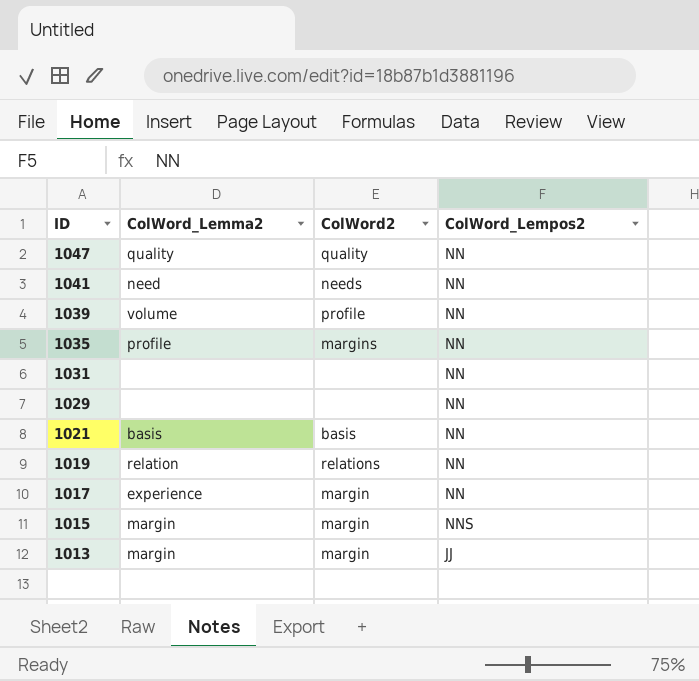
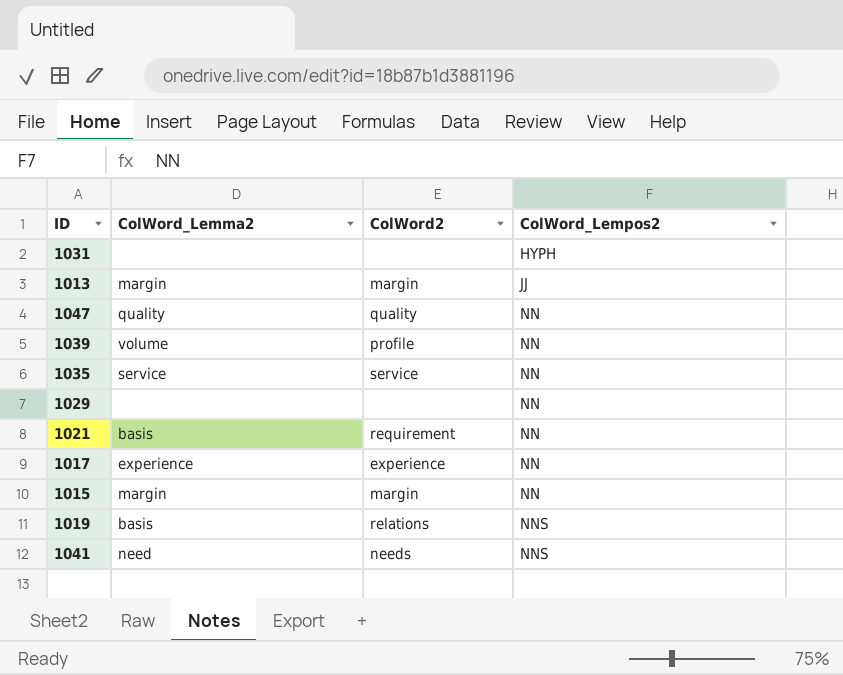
row order: ID descending -> ColWord_Lempos2 ascending
1031 | ColWord_Lempos2: NN -> HYPH
1035 | ColWord_Lemma2: profile -> service
1035 | ColWord2: margins -> service
1021 | ColWord2: basis -> requirement
1017 | ColWord2: margin -> experience
1015 | ColWord_Lempos2: NNS -> NN
1019 | ColWord_Lemma2: relation -> basis
1019 | ColWord_Lempos2: NN -> NNS
1041 | ColWord_Lempos2: NN -> NNS

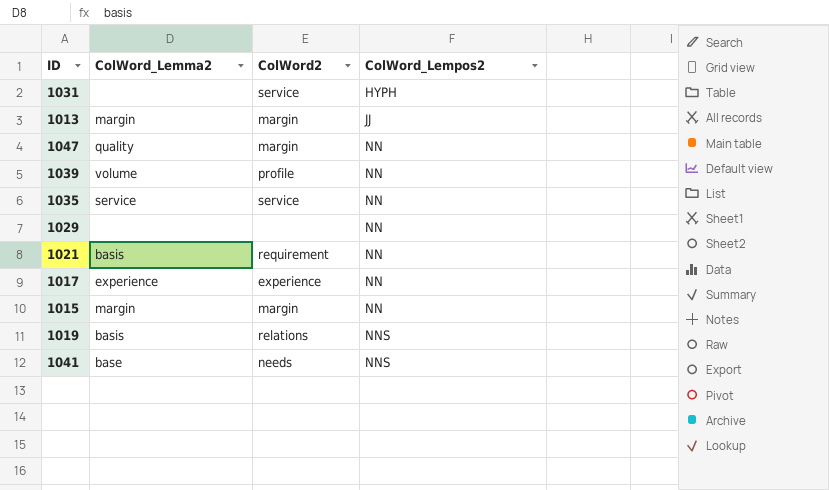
1031 | ColWord2: none -> service
1047 | ColWord2: quality -> margin
1041 | ColWord_Lemma2: need -> base

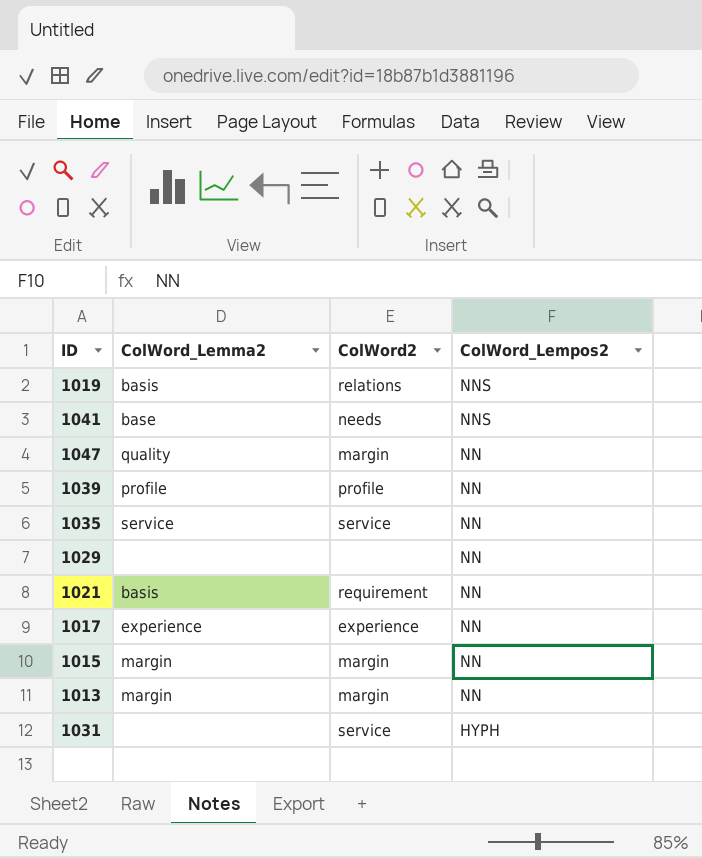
row order: ColWord_Lempos2 ascending -> ColWord_Lempos2 descending
1039 | ColWord_Lemma2: volume -> profile
1013 | ColWord_Lempos2: JJ -> NN

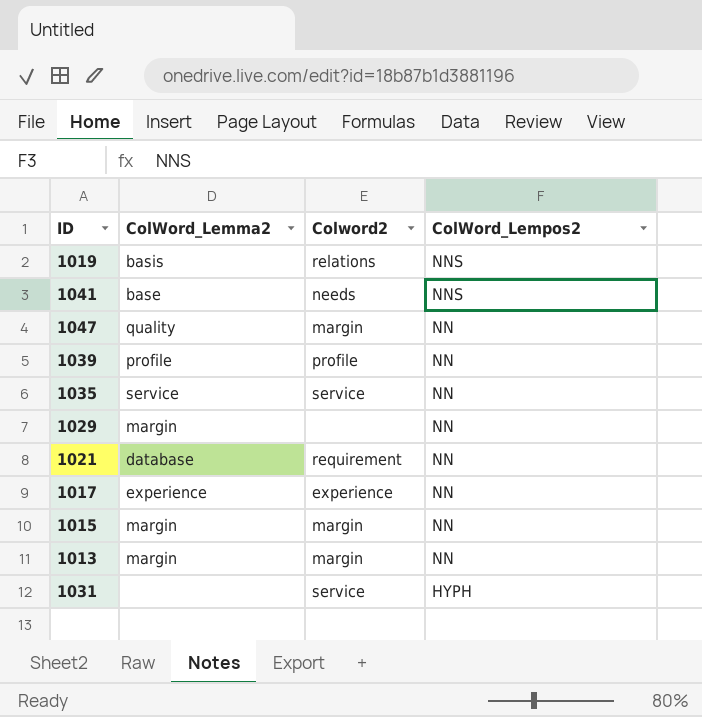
column name: ColWord2 -> Colword2
1029 | ColWord_Lemma2: none -> margin
1021 | ColWord_Lemma2: basis -> database

